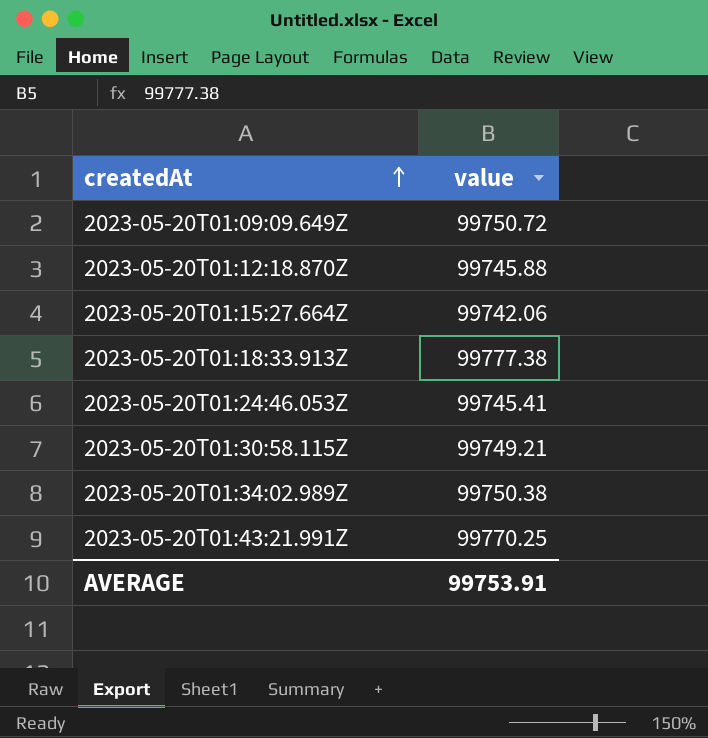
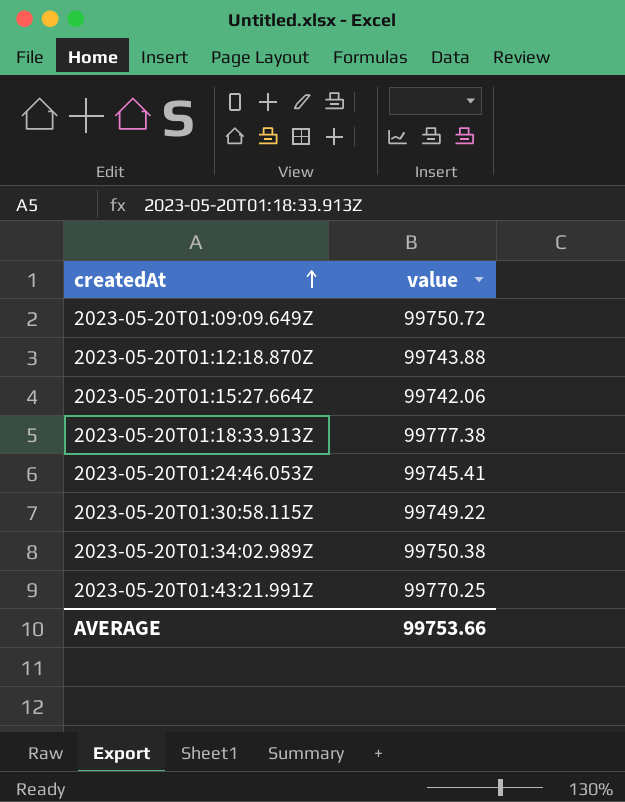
2023-05-20T01:12:18.870Z | value: 99745.88 -> 99743.88
2023-05-20T01:30:58.115Z | value: 99749.21 -> 99749.22
AVERAGE | value: 99753.91 -> 99753.66

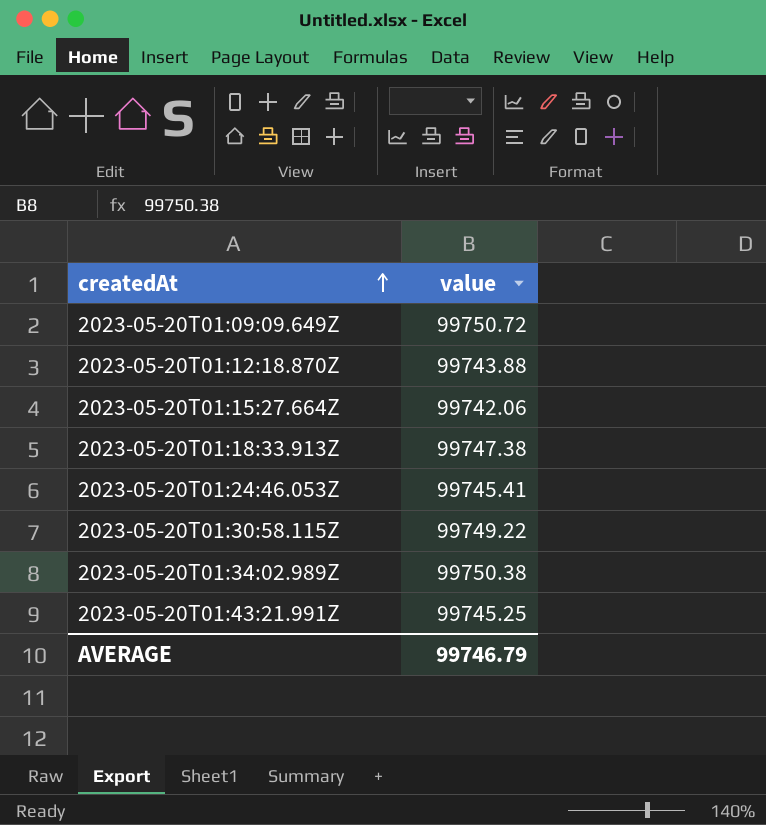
2023-05-20T01:18:33.913Z | value: 99777.38 -> 99747.38
2023-05-20T01:43:21.991Z | value: 99770.25 -> 99745.25
AVERAGE | value: 99753.66 -> 99746.79

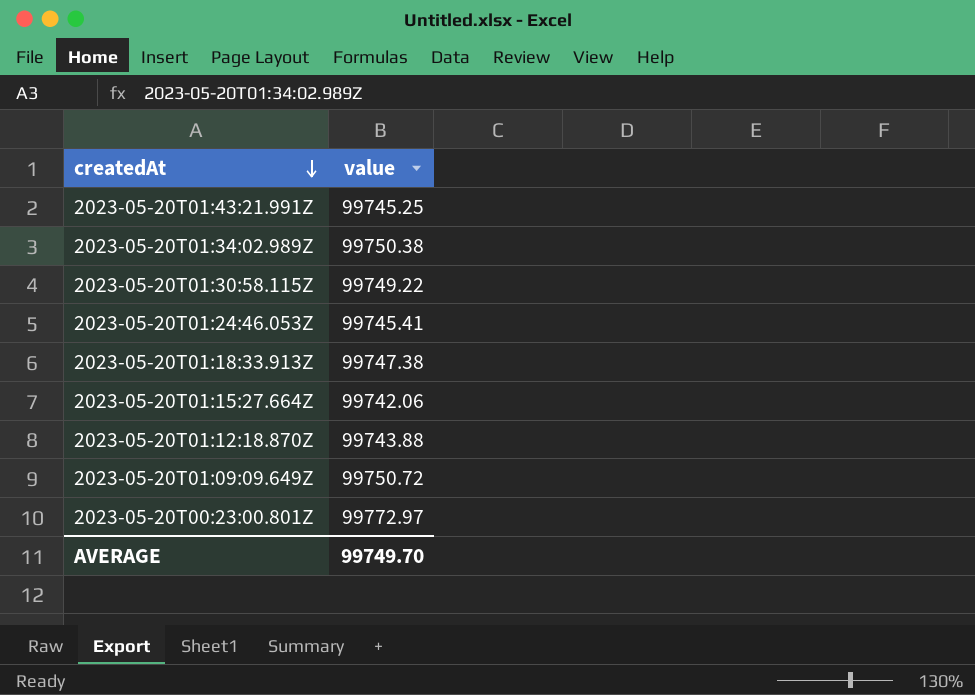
row order: createdAt ascending -> createdAt descending
row 2023-05-20T00:23:00.801Z: none -> 99772.97
AVERAGE | value: 99746.79 -> 99749.70

